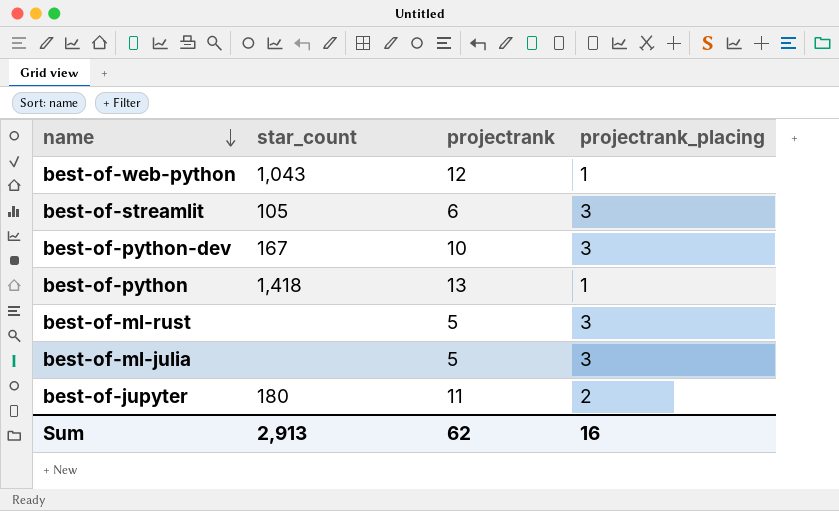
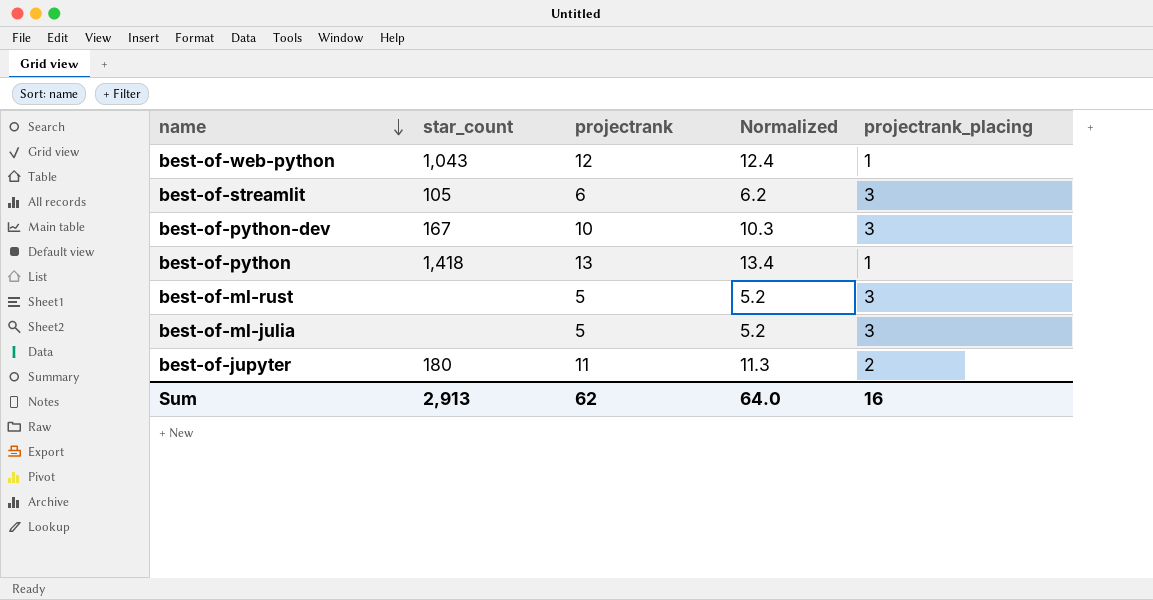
column Normalized | formula: none -> [projectrank] * 1.03

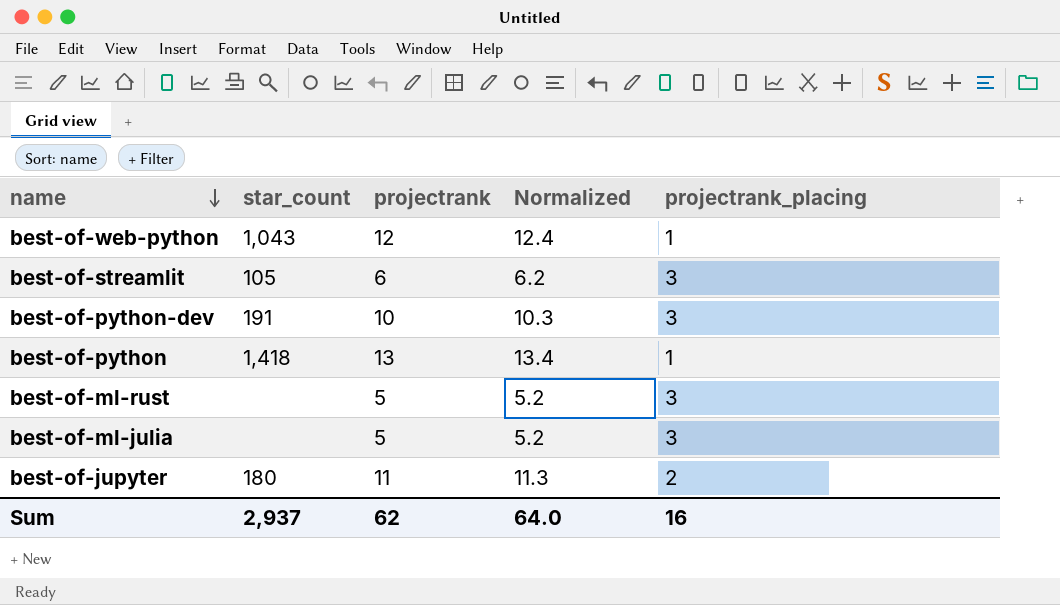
best-of-python-dev | star_count: 167 -> 191
Sum | star_count: 2,913 -> 2,937

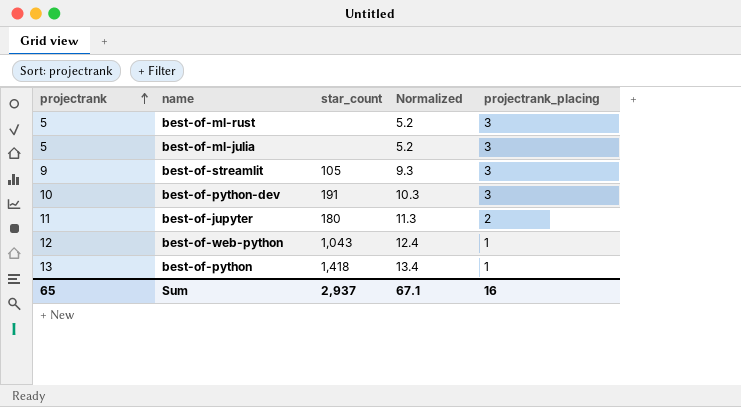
row order: name descending -> projectrank ascending
column projectrank | position: 3 -> 1
best-of-streamlit | projectrank: 6 -> 9
best-of-streamlit | Normalized: 6.2 -> 9.3
Sum | projectrank: 62 -> 65
Sum | Normalized: 64.0 -> 67.1

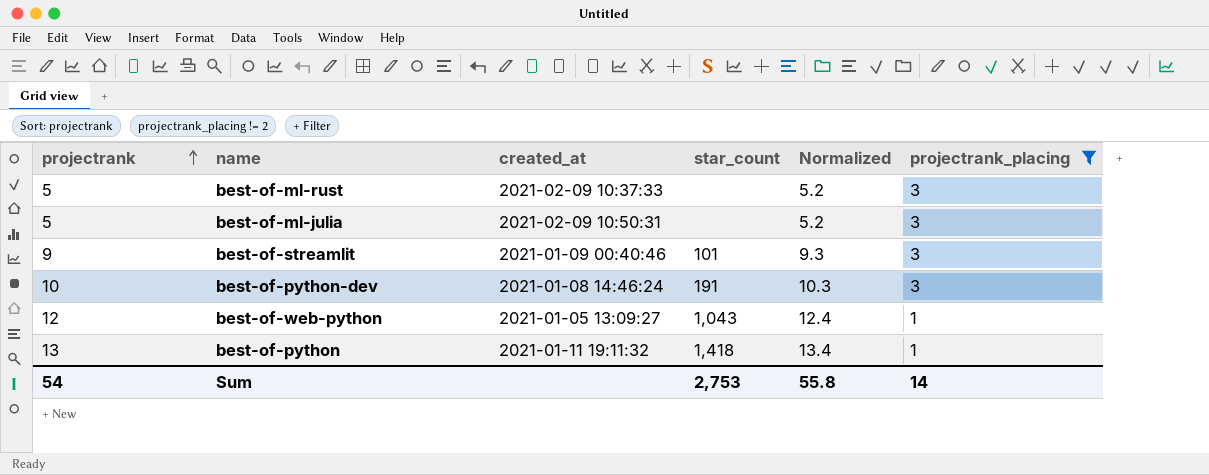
filter: none -> projectrank_placing != 2
column created_at | position: none -> 3
best-of-streamlit | star_count: 105 -> 101
Sum | projectrank: 65 -> 54
Sum | star_count: 2,937 -> 2,753
Sum | Normalized: 67.1 -> 55.8
Sum | projectrank_placing: 16 -> 14

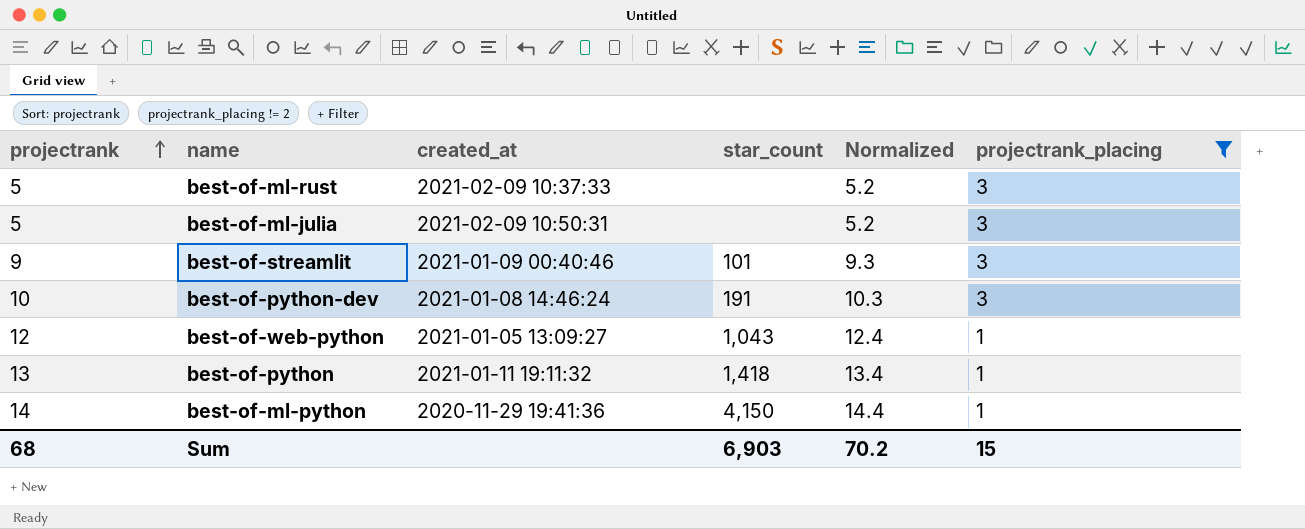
row best-of-ml-python: none -> 14 | 2020-11-29 19:41:36 | 4,150 | 14.4 | 1
Sum | projectrank: 54 -> 68
Sum | star_count: 2,753 -> 6,903
Sum | Normalized: 55.8 -> 70.2
Sum | projectrank_placing: 14 -> 15

